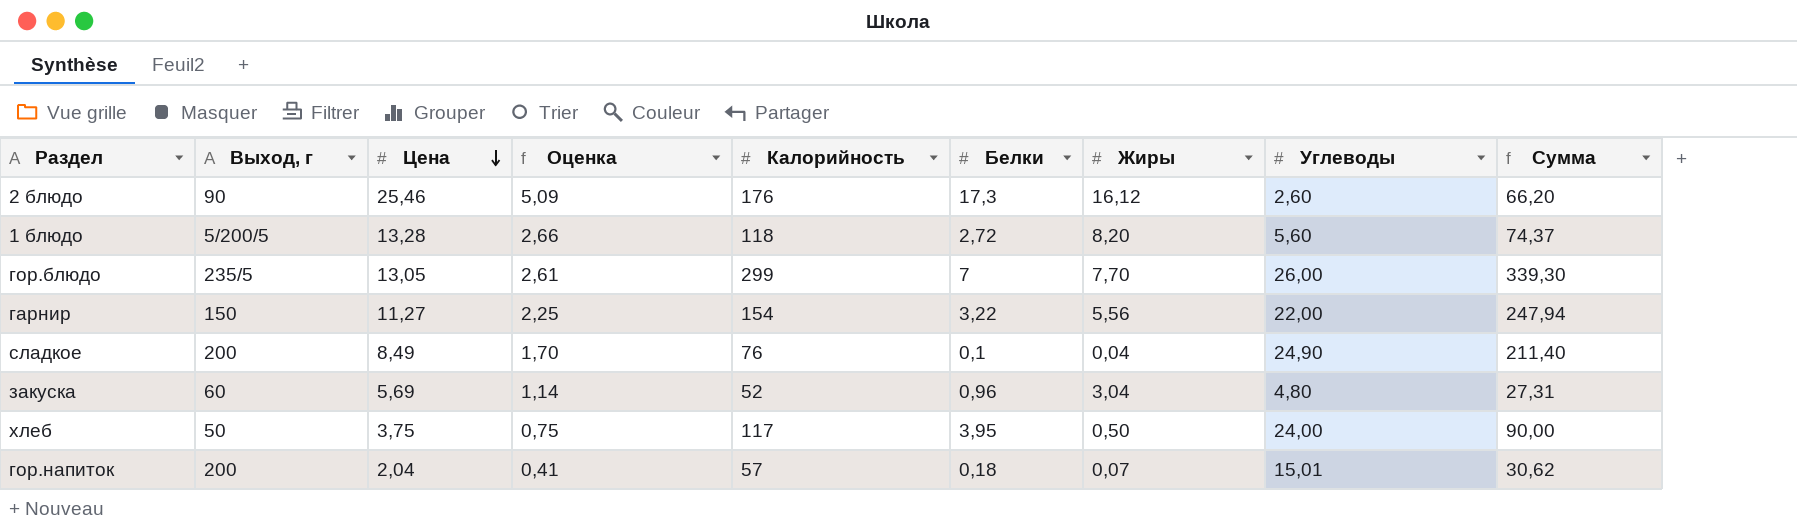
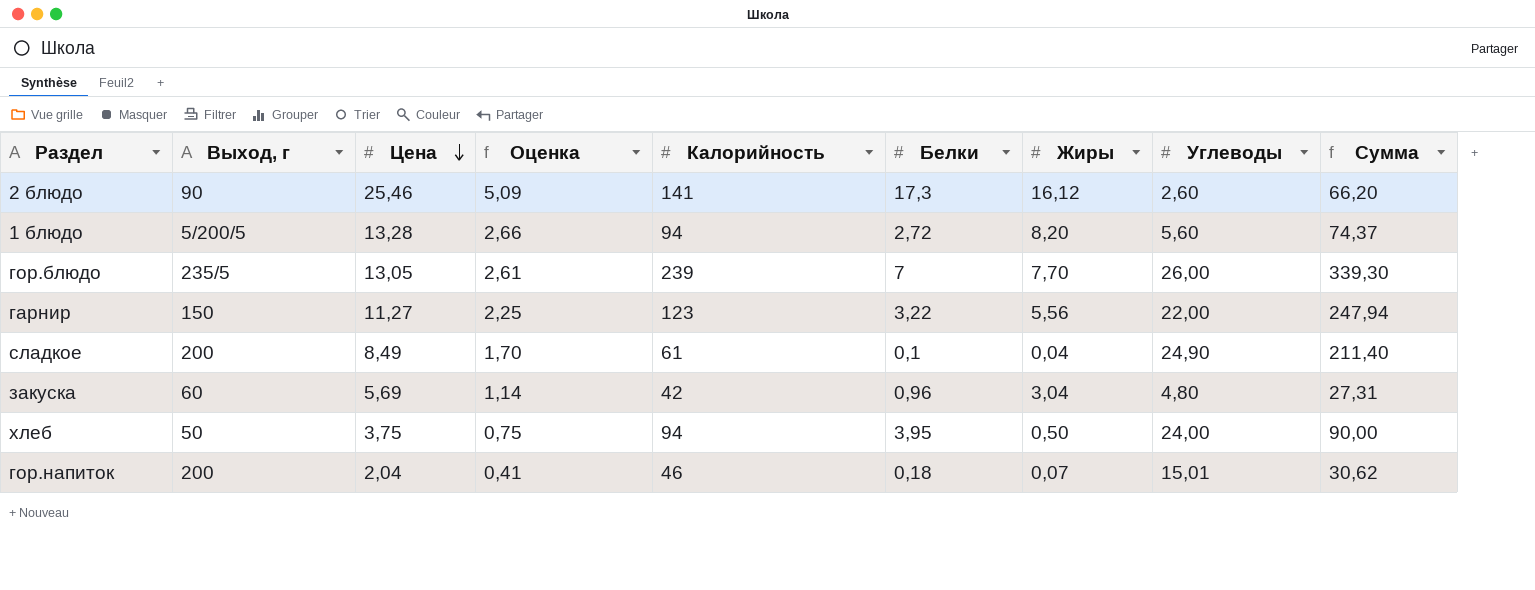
2 блюдо | Калорийность: 176 -> 141
1 блюдо | Калорийность: 118 -> 94
гор.блюдо | Калорийность: 299 -> 239
гарнир | Калорийность: 154 -> 123
сладкое | Калорийность: 76 -> 61
закуска | Калорийность: 52 -> 42
хлеб | Калорийность: 117 -> 94
гор.напиток | Калорийность: 57 -> 46

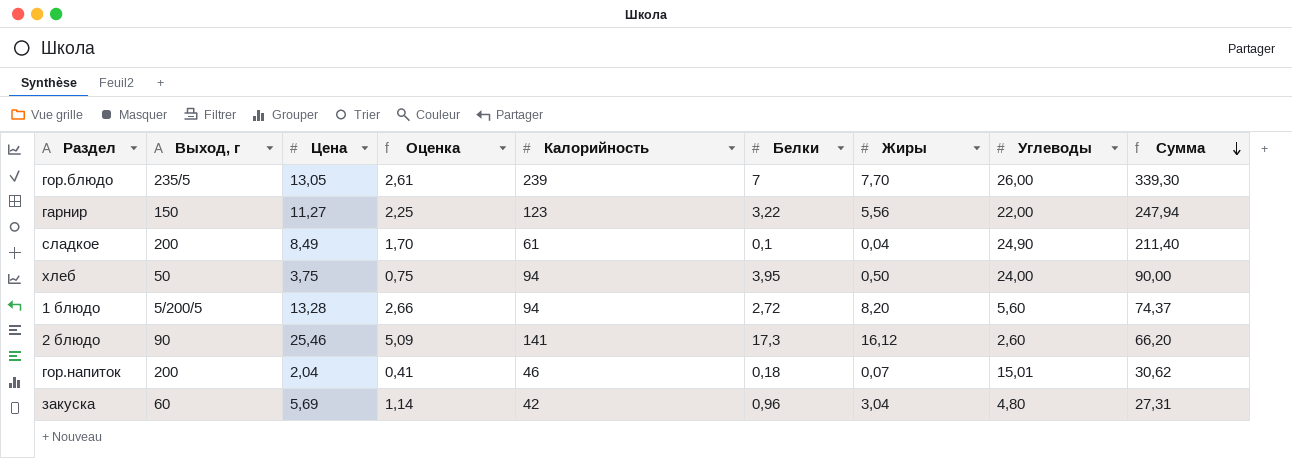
row order: Цена descending -> Сумма descending

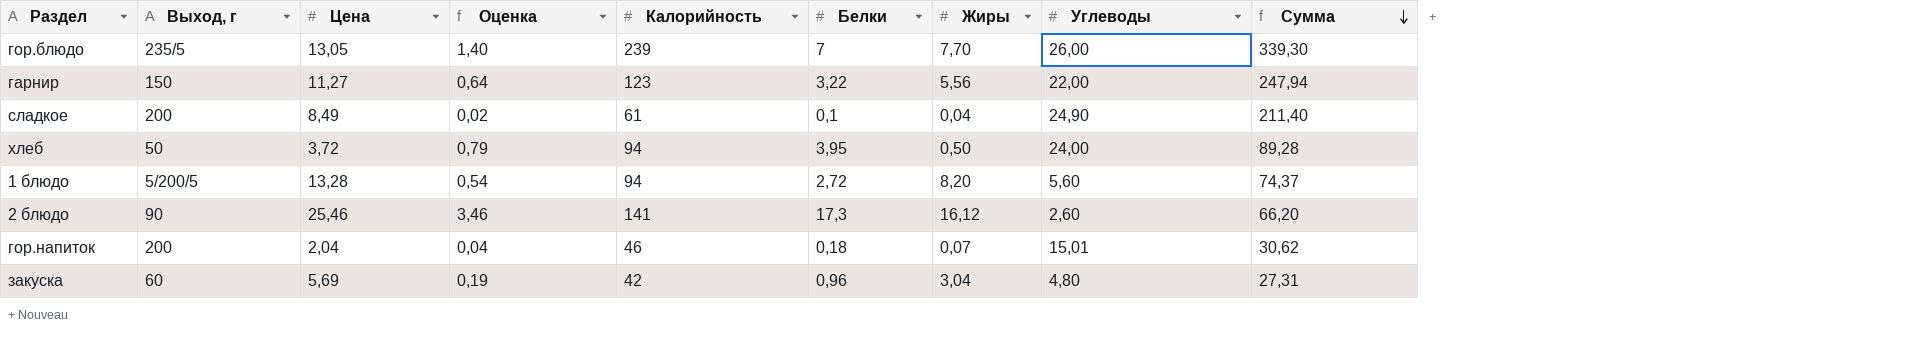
column Оценка | formula: [Цена] * 0,2 -> [Белки] * 0,2
хлеб | Цена: 3,75 -> 3,72
хлеб | Сумма: 90,00 -> 89,28

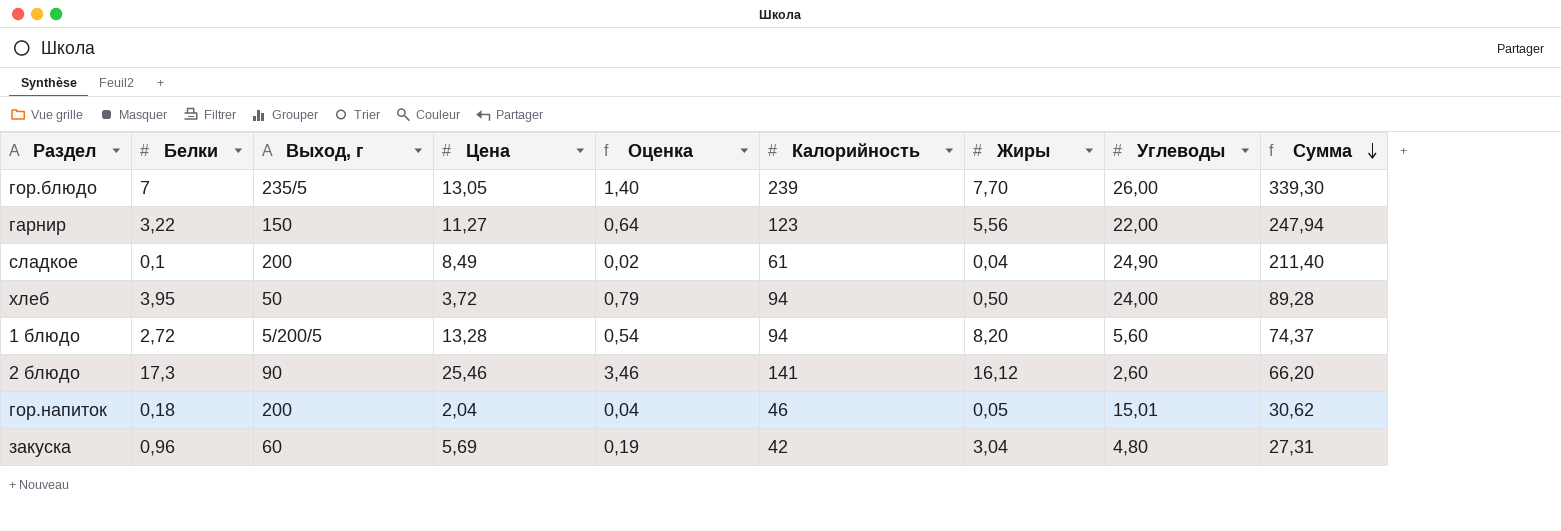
column Белки | position: 6 -> 2
гор.напиток | Жиры: 0,07 -> 0,05

